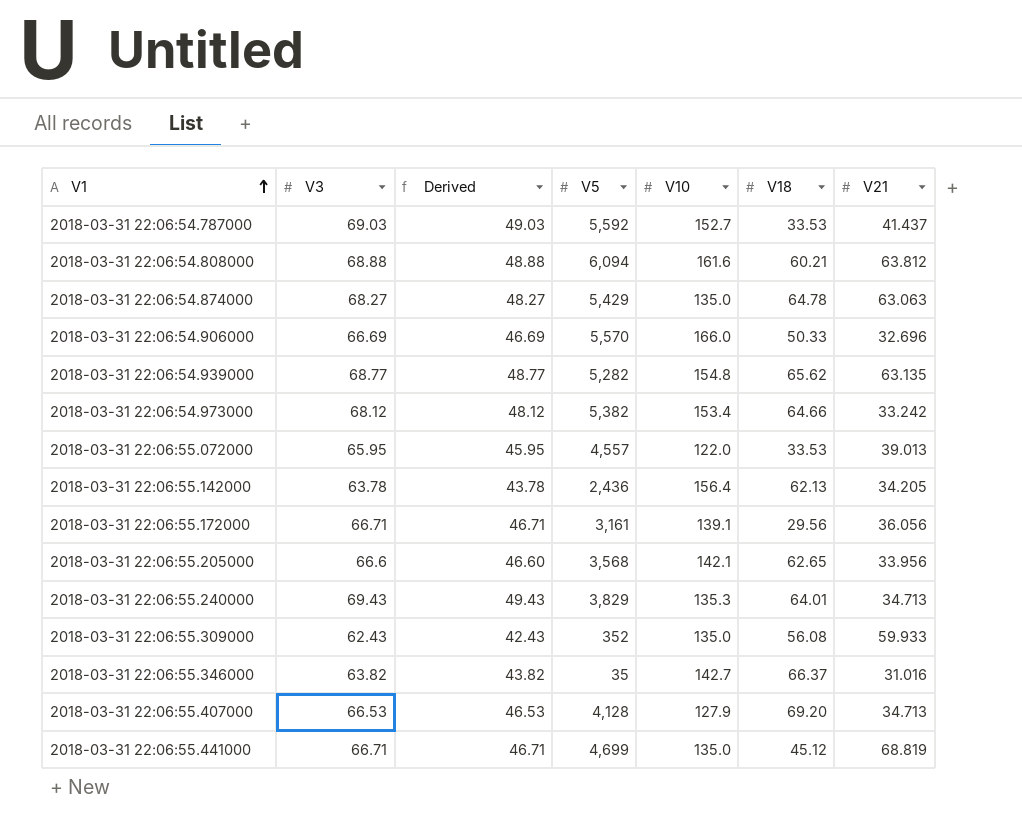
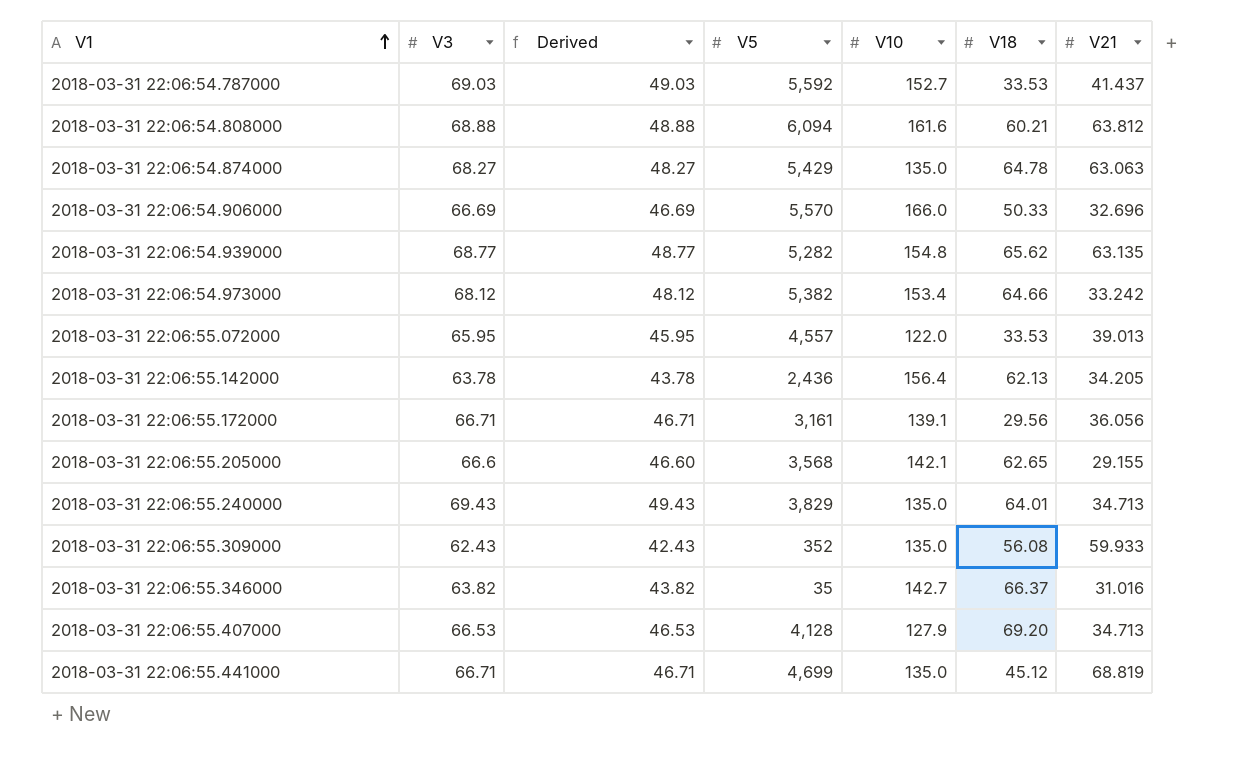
2018-03-31 22:06:55.205000 | V21: 33.956 -> 29.155
2018-03-31 22:06:55.240000 | V10: 135.3 -> 135.0

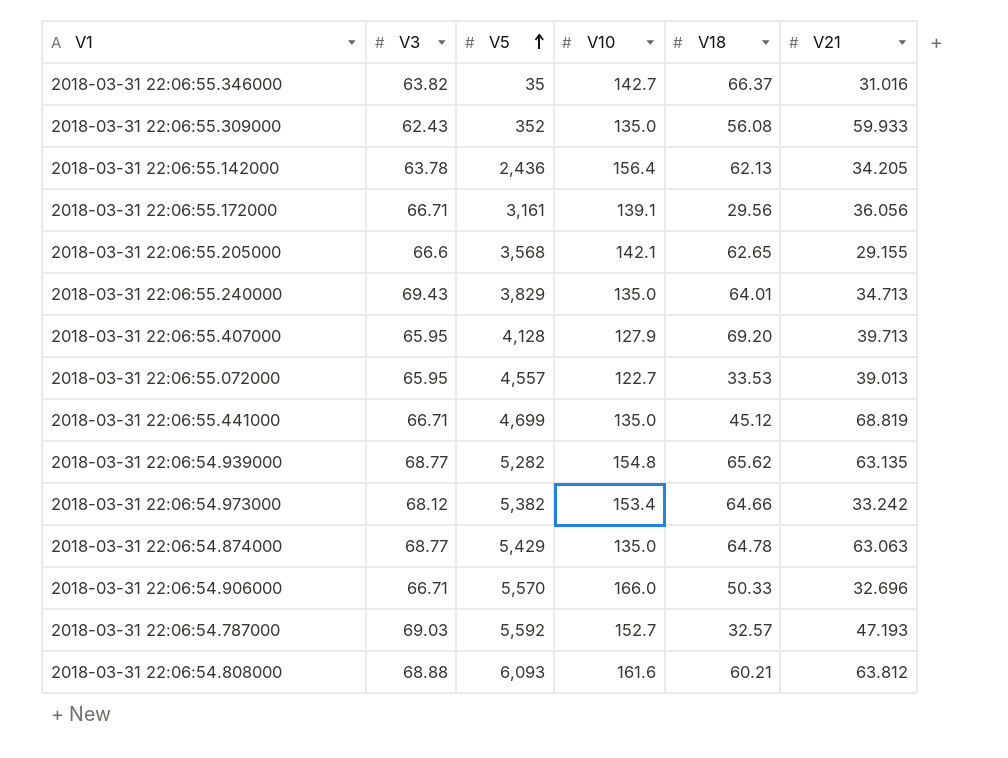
row order: V1 ascending -> V5 ascending
column Derived | formula: [V3] - 20 -> none
2018-03-31 22:06:55.407000 | V3: 66.53 -> 65.95
2018-03-31 22:06:55.407000 | V21: 34.713 -> 39.713
2018-03-31 22:06:55.072000 | V10: 122.0 -> 122.7
2018-03-31 22:06:54.874000 | V3: 68.27 -> 68.77
2018-03-31 22:06:54.906000 | V3: 66.69 -> 66.71
2018-03-31 22:06:54.787000 | V18: 33.53 -> 32.57
2018-03-31 22:06:54.787000 | V21: 41.437 -> 47.193
2018-03-31 22:06:54.808000 | V5: 6,094 -> 6,093

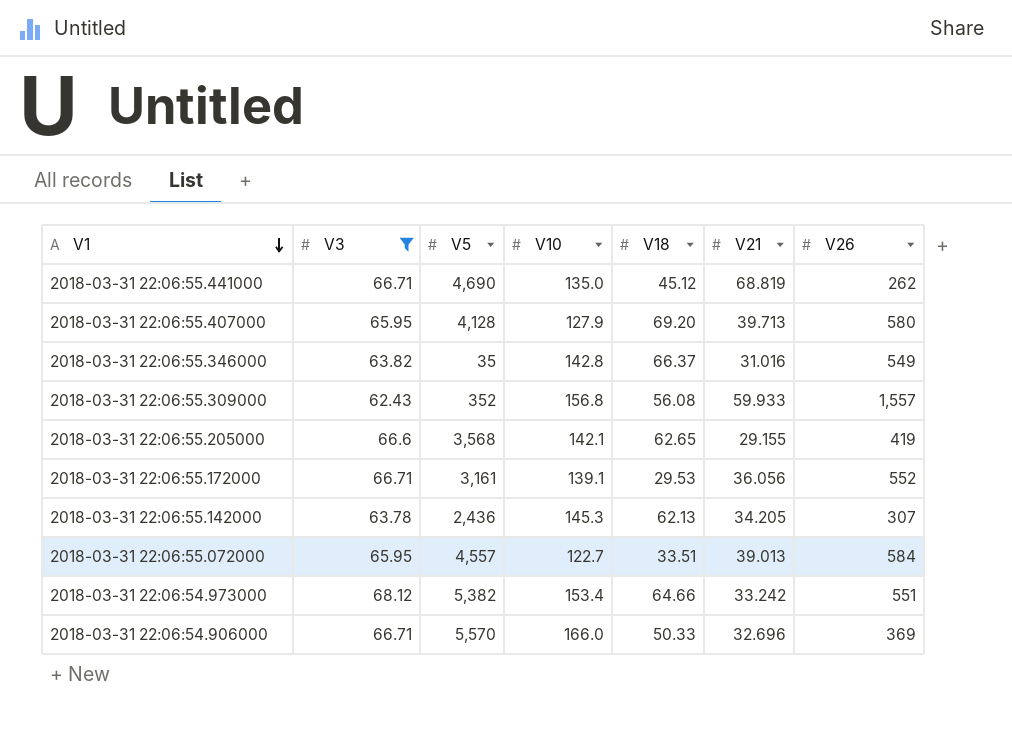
filter: none -> V3 <= 68.12
row order: V5 ascending -> V1 descending
column V26 | position: none -> 7
2018-03-31 22:06:55.441000 | V5: 4,699 -> 4,690
2018-03-31 22:06:55.346000 | V10: 142.7 -> 142.8
2018-03-31 22:06:55.309000 | V10: 135.0 -> 156.8
2018-03-31 22:06:55.172000 | V18: 29.56 -> 29.53
2018-03-31 22:06:55.142000 | V10: 156.4 -> 145.3
2018-03-31 22:06:55.072000 | V18: 33.53 -> 33.51

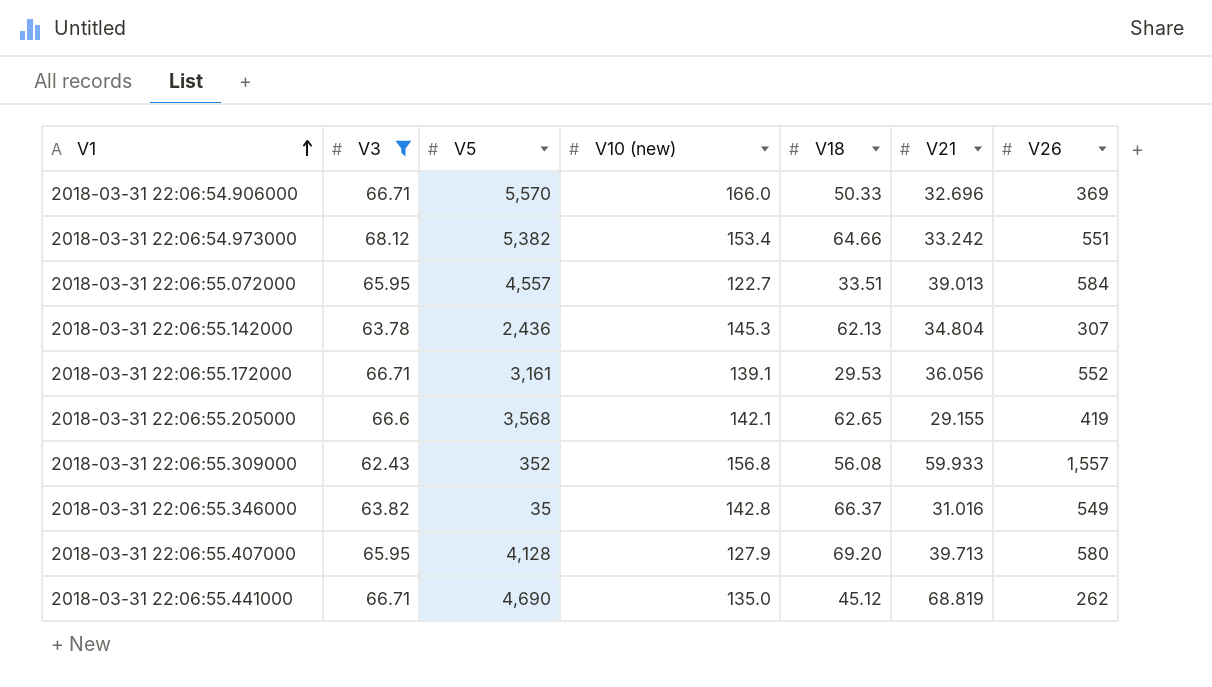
row order: V1 descending -> V1 ascending
column name: V10 -> V10 (new)
2018-03-31 22:06:55.142000 | V21: 34.205 -> 34.804

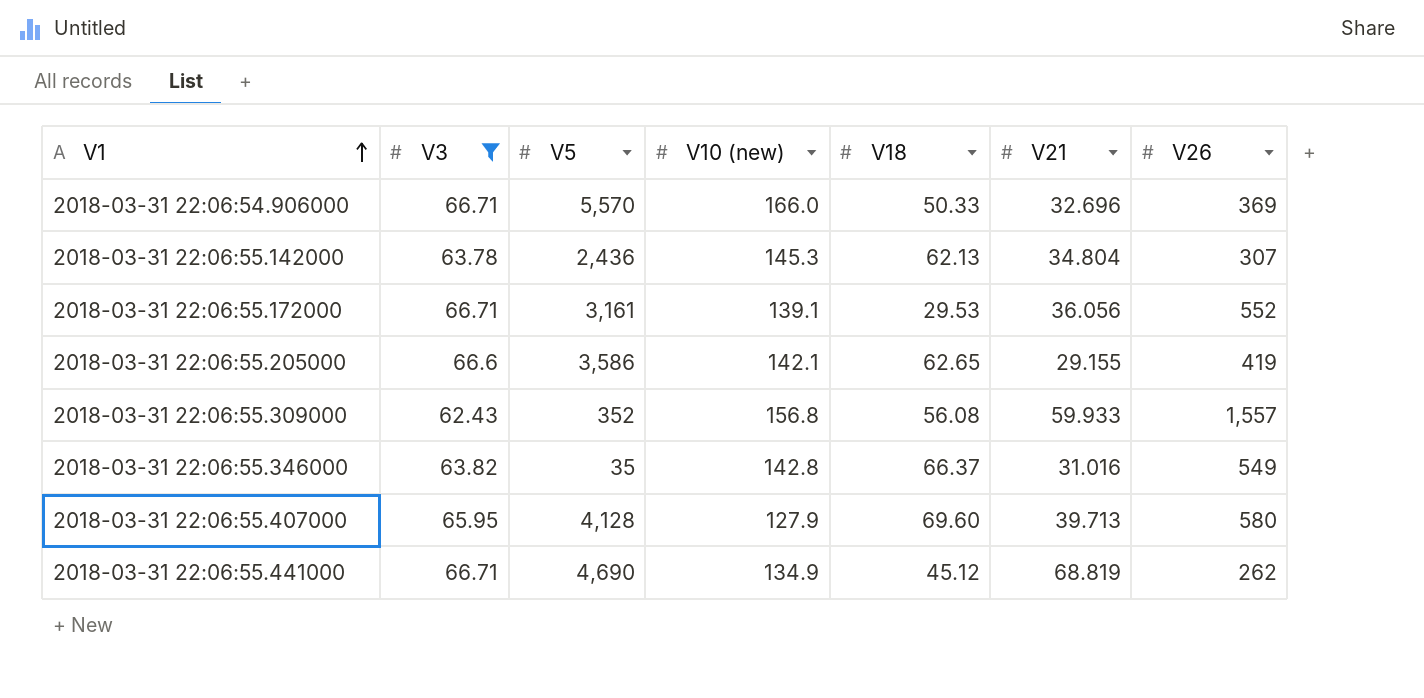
row 2018-03-31 22:06:54.973000: 68.12 | 5,382 | 153.4 | 64.66 | 33.242 | 551 -> none
row 2018-03-31 22:06:55.072000: 65.95 | 4,557 | 122.7 | 33.51 | 39.013 | 584 -> none
2018-03-31 22:06:55.205000 | V5: 3,568 -> 3,586
2018-03-31 22:06:55.407000 | V18: 69.20 -> 69.60
2018-03-31 22:06:55.441000 | V10 (new): 135.0 -> 134.9

